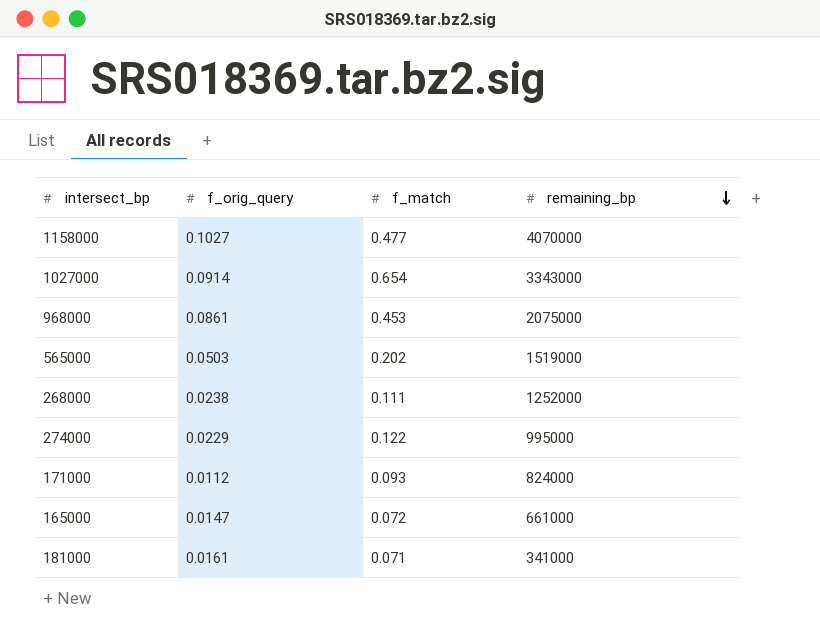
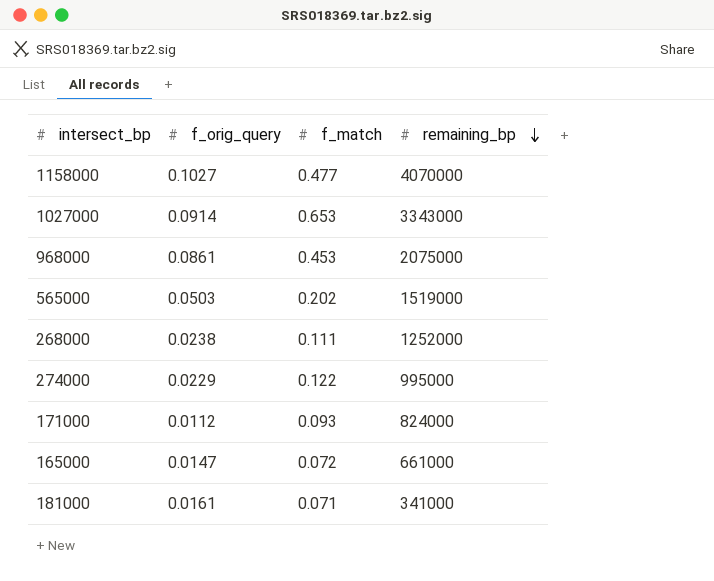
1027000 | f_match: 0.654 -> 0.653

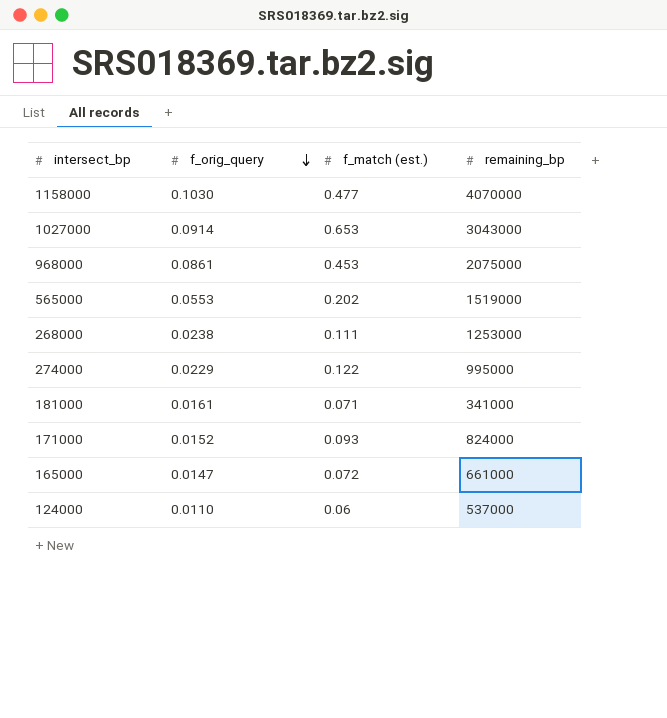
row order: remaining_bp descending -> f_orig_query descending
column name: f_match -> f_match (est.)
1158000 | f_orig_query: 0.1027 -> 0.1030
1027000 | remaining_bp: 3343000 -> 3043000
565000 | f_orig_query: 0.0503 -> 0.0553
268000 | remaining_bp: 1252000 -> 1253000
171000 | f_orig_query: 0.0112 -> 0.0152
row 124000: none -> 0.0110 | 0.06 | 537000

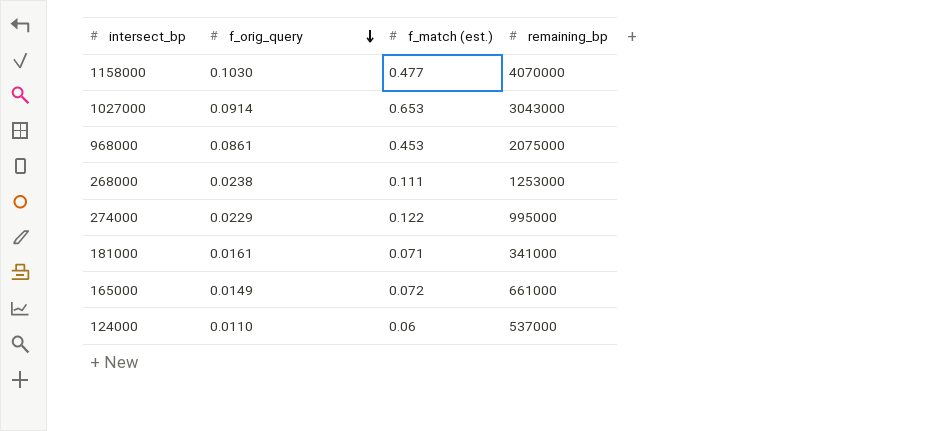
row 565000: 0.0553 | 0.202 | 1519000 -> none
row 171000: 0.0152 | 0.093 | 824000 -> none
165000 | f_orig_query: 0.0147 -> 0.0149

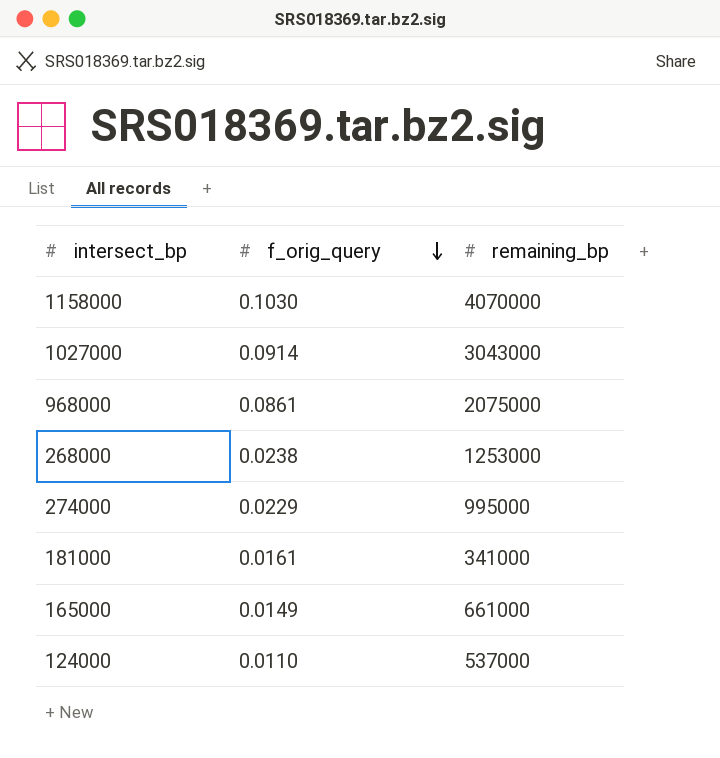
column f_match (est.) | position: 3 -> none

